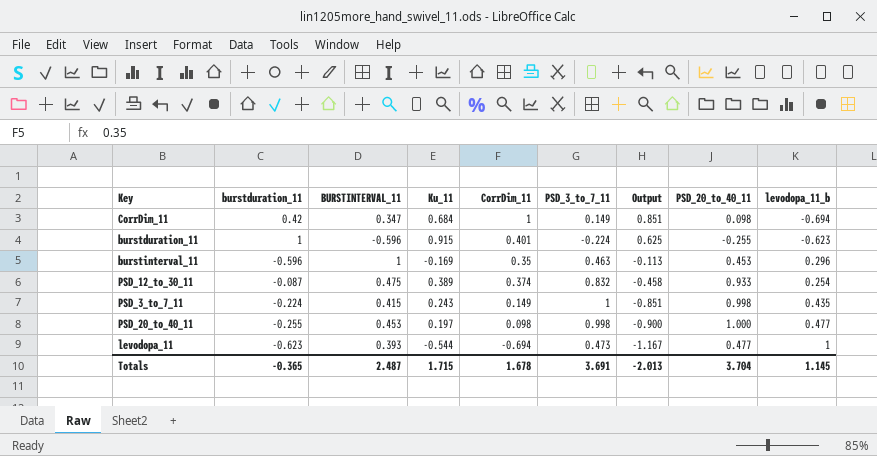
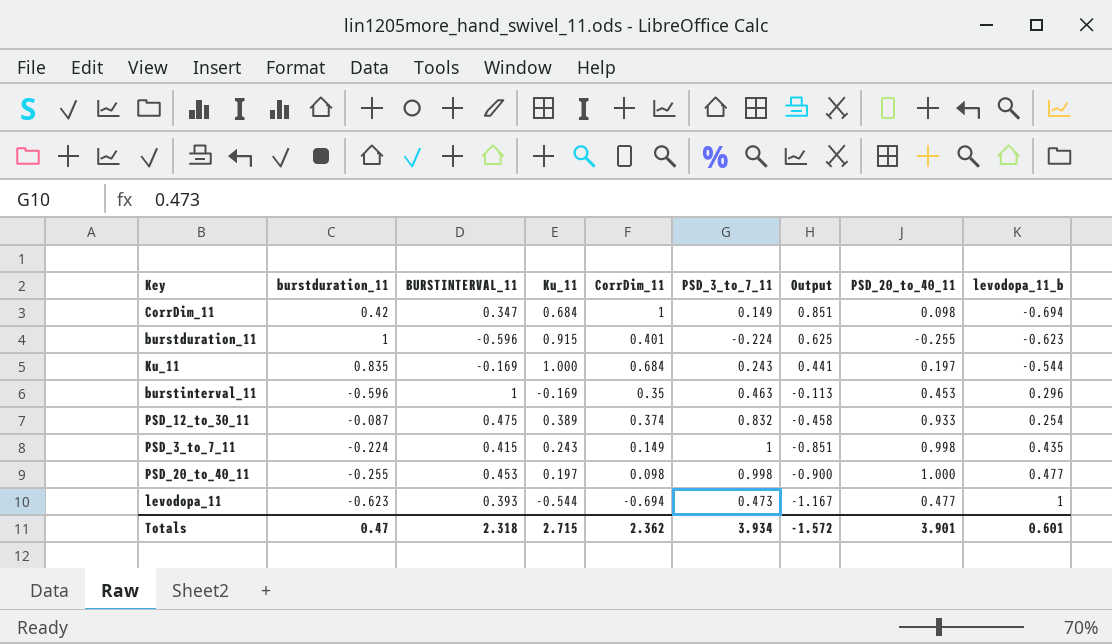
row Ku_11: none -> 0.835 | -0.169 | 1.000 | 0.684 | 0.243 | 0.441 | 0.197 | -0.544
Totals | burstduration_11: -0.365 -> 0.47
Totals | BURSTINTERVAL_11: 2.487 -> 2.318
Totals | Ku_11: 1.715 -> 2.715
Totals | CorrDim_11: 1.678 -> 2.362
Totals | PSD_3_to_7_11: 3.691 -> 3.934
Totals | Output: -2.013 -> -1.572
Totals | PSD_20_to_40_11: 3.704 -> 3.901
Totals | levodopa_11_b: 1.145 -> 0.601

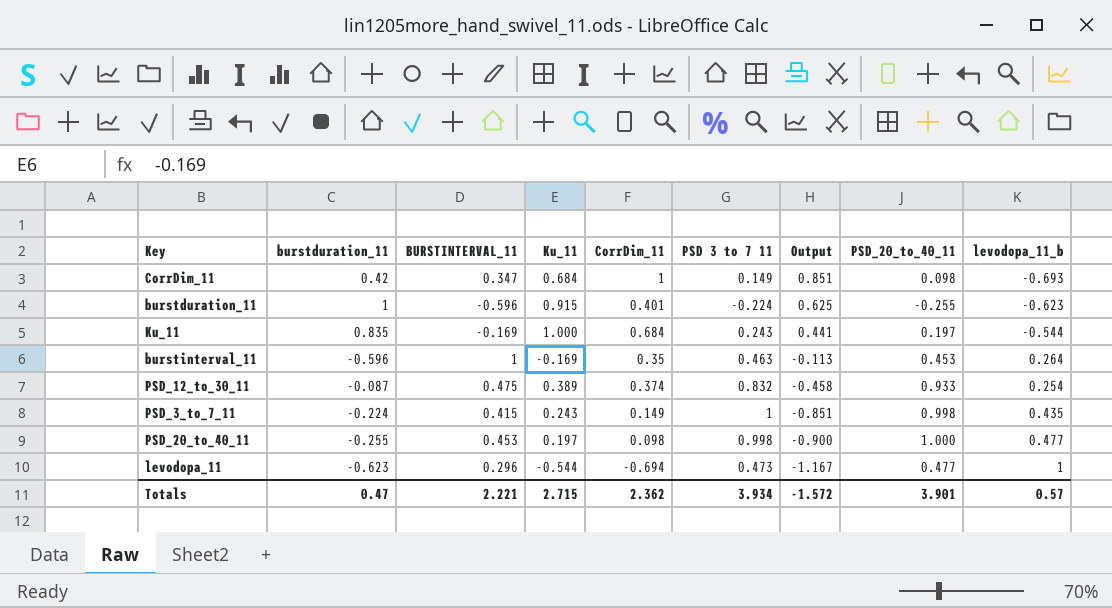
column name: PSD_3_to_7_11 -> PSD 3 to 7 11
CorrDim_11 | levodopa_11_b: -0.694 -> -0.693
burstinterval_11 | levodopa_11_b: 0.296 -> 0.264
levodopa_11 | BURSTINTERVAL_11: 0.393 -> 0.296
Totals | BURSTINTERVAL_11: 2.318 -> 2.221
Totals | levodopa_11_b: 0.601 -> 0.57

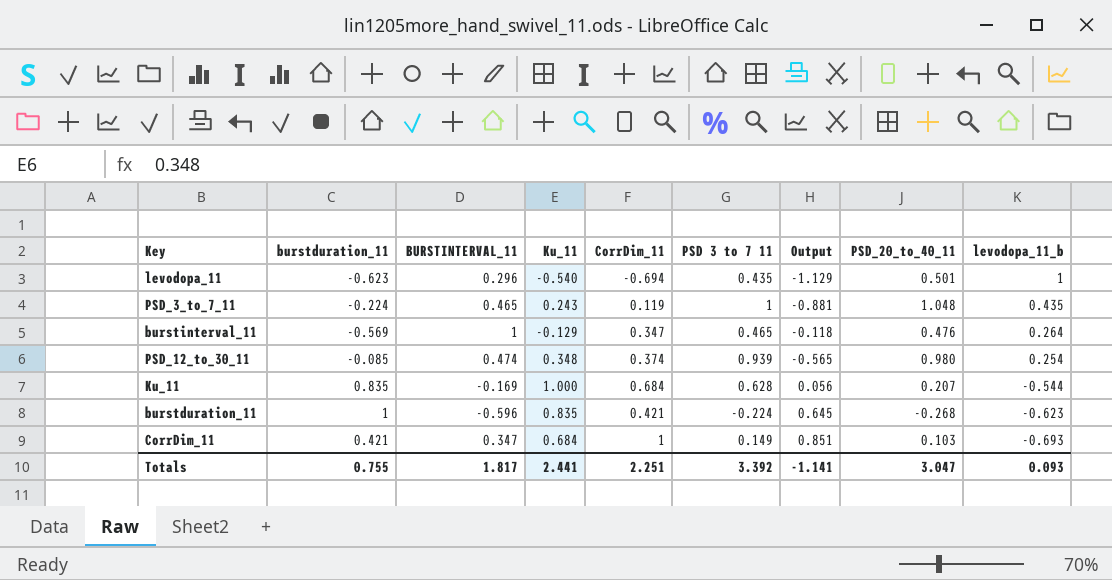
row order: Output descending -> levodopa_11_b descending
row PSD_20_to_40_11: -0.255 | 0.453 | 0.197 | 0.098 | 0.998 | -0.900 | 1.000 | 0.477 -> none
levodopa_11 | Ku_11: -0.544 -> -0.540
levodopa_11 | PSD 3 to 7 11: 0.473 -> 0.435
levodopa_11 | Output: -1.167 -> -1.129
levodopa_11 | PSD_20_to_40_11: 0.477 -> 0.501
PSD_3_to_7_11 | BURSTINTERVAL_11: 0.415 -> 0.465
PSD_3_to_7_11 | CorrDim_11: 0.149 -> 0.119
PSD_3_to_7_11 | Output: -0.851 -> -0.881
PSD_3_to_7_11 | PSD_20_to_40_11: 0.998 -> 1.048
burstinterval_11 | burstduration_11: -0.596 -> -0.569
burstinterval_11 | Ku_11: -0.169 -> -0.129
burstinterval_11 | CorrDim_11: 0.35 -> 0.347
burstinterval_11 | PSD 3 to 7 11: 0.463 -> 0.465
burstinterval_11 | Output: -0.113 -> -0.118
burstinterval_11 | PSD_20_to_40_11: 0.453 -> 0.476
PSD_12_to_30_11 | burstduration_11: -0.087 -> -0.085
PSD_12_to_30_11 | BURSTINTERVAL_11: 0.475 -> 0.474
PSD_12_to_30_11 | Ku_11: 0.389 -> 0.348
PSD_12_to_30_11 | PSD 3 to 7 11: 0.832 -> 0.939
PSD_12_to_30_11 | Output: -0.458 -> -0.565
PSD_12_to_30_11 | PSD_20_to_40_11: 0.933 -> 0.980
Ku_11 | PSD 3 to 7 11: 0.243 -> 0.628
Ku_11 | Output: 0.441 -> 0.056
Ku_11 | PSD_20_to_40_11: 0.197 -> 0.207
burstduration_11 | Ku_11: 0.915 -> 0.835
burstduration_11 | CorrDim_11: 0.401 -> 0.421
burstduration_11 | Output: 0.625 -> 0.645
burstduration_11 | PSD_20_to_40_11: -0.255 -> -0.268
CorrDim_11 | burstduration_11: 0.42 -> 0.421
CorrDim_11 | PSD_20_to_40_11: 0.098 -> 0.103
Totals | burstduration_11: 0.47 -> 0.755
Totals | BURSTINTERVAL_11: 2.221 -> 1.817
Totals | Ku_11: 2.715 -> 2.441
Totals | CorrDim_11: 2.362 -> 2.251
Totals | PSD 3 to 7 11: 3.934 -> 3.392
Totals | Output: -1.572 -> -1.141
Totals | PSD_20_to_40_11: 3.901 -> 3.047
Totals | levodopa_11_b: 0.57 -> 0.093

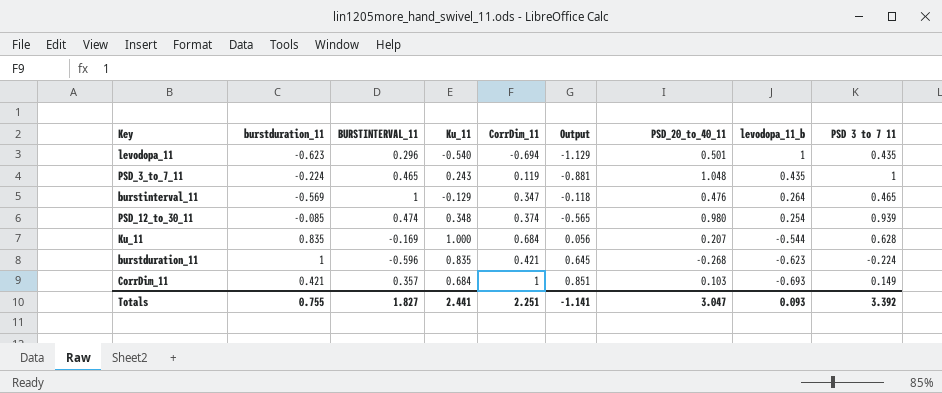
column PSD 3 to 7 11 | position: 6 -> 9
CorrDim_11 | BURSTINTERVAL_11: 0.347 -> 0.357
Totals | BURSTINTERVAL_11: 1.817 -> 1.827

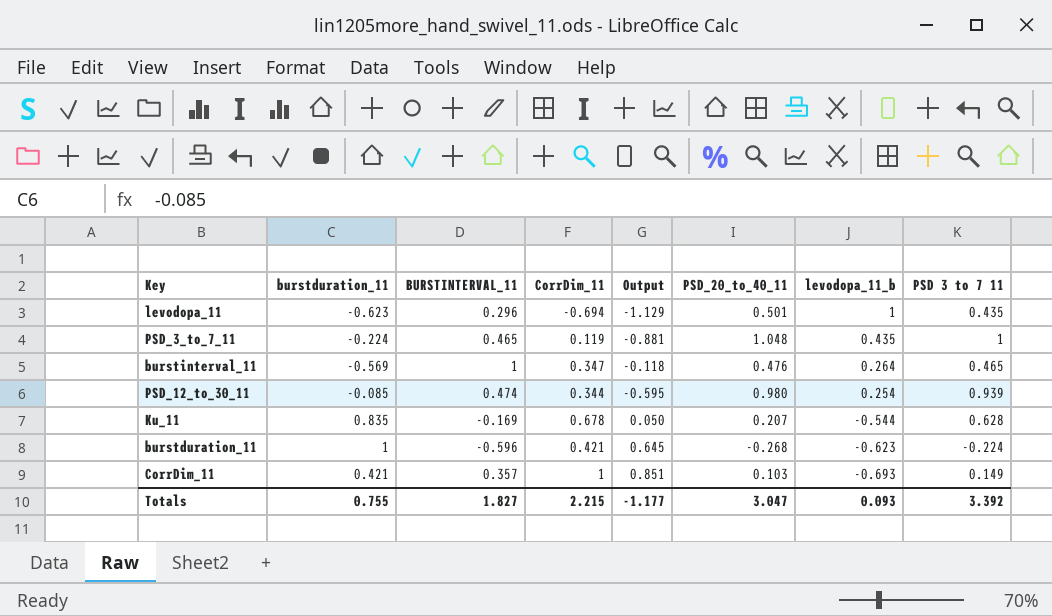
column Ku_11 | position: 4 -> none
PSD_12_to_30_11 | CorrDim_11: 0.374 -> 0.344
PSD_12_to_30_11 | Output: -0.565 -> -0.595
Ku_11 | CorrDim_11: 0.684 -> 0.678
Ku_11 | Output: 0.056 -> 0.050
Totals | CorrDim_11: 2.251 -> 2.215
Totals | Output: -1.141 -> -1.177

